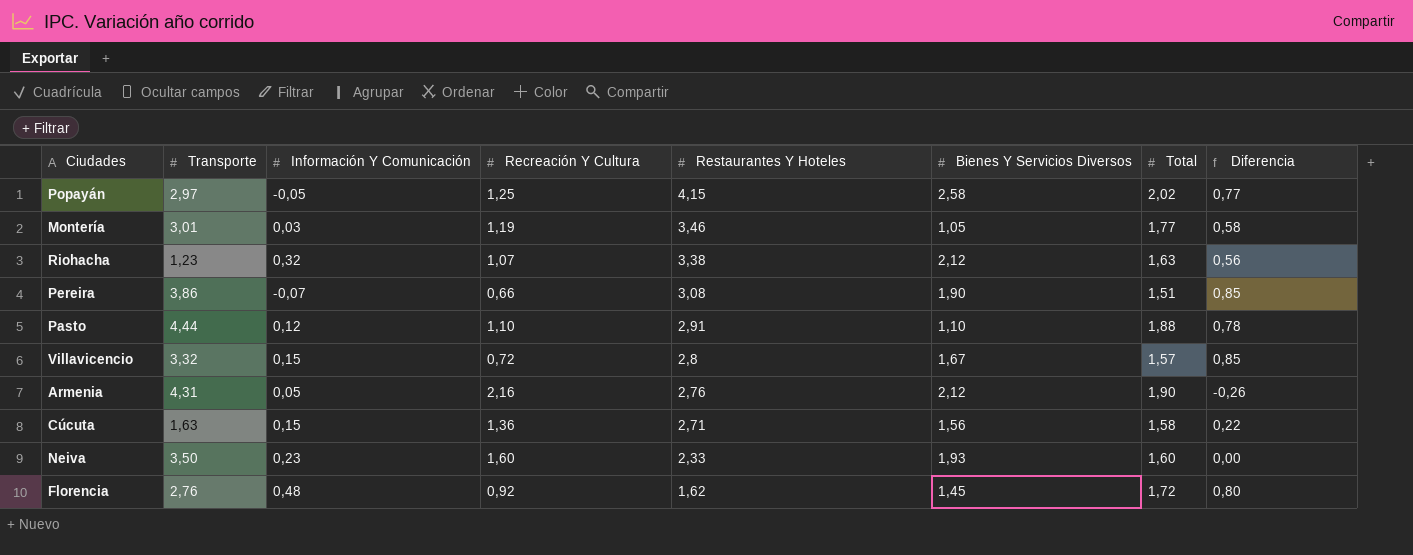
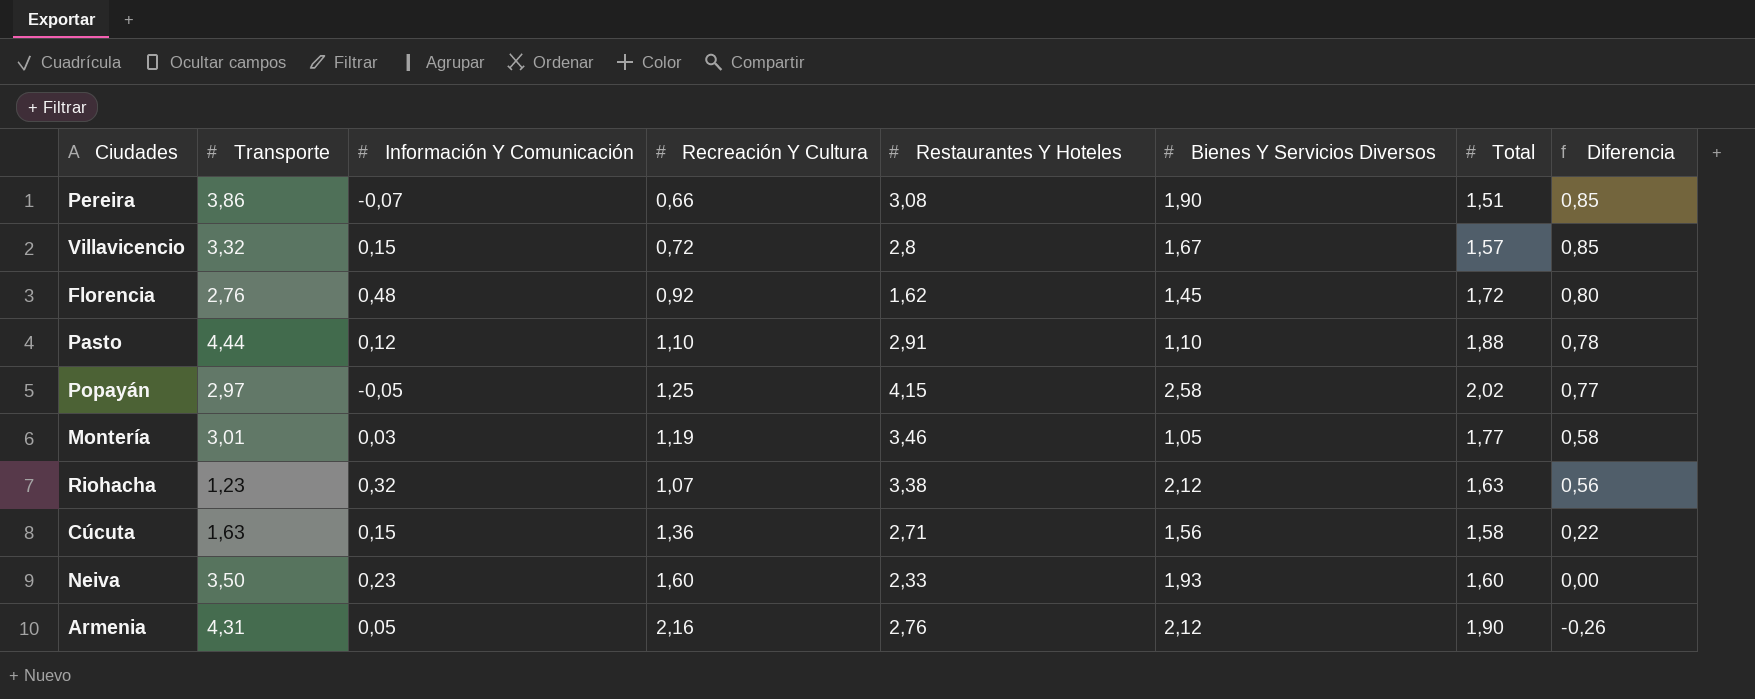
row order: Restaurantes Y Hoteles descending -> Diferencia descending

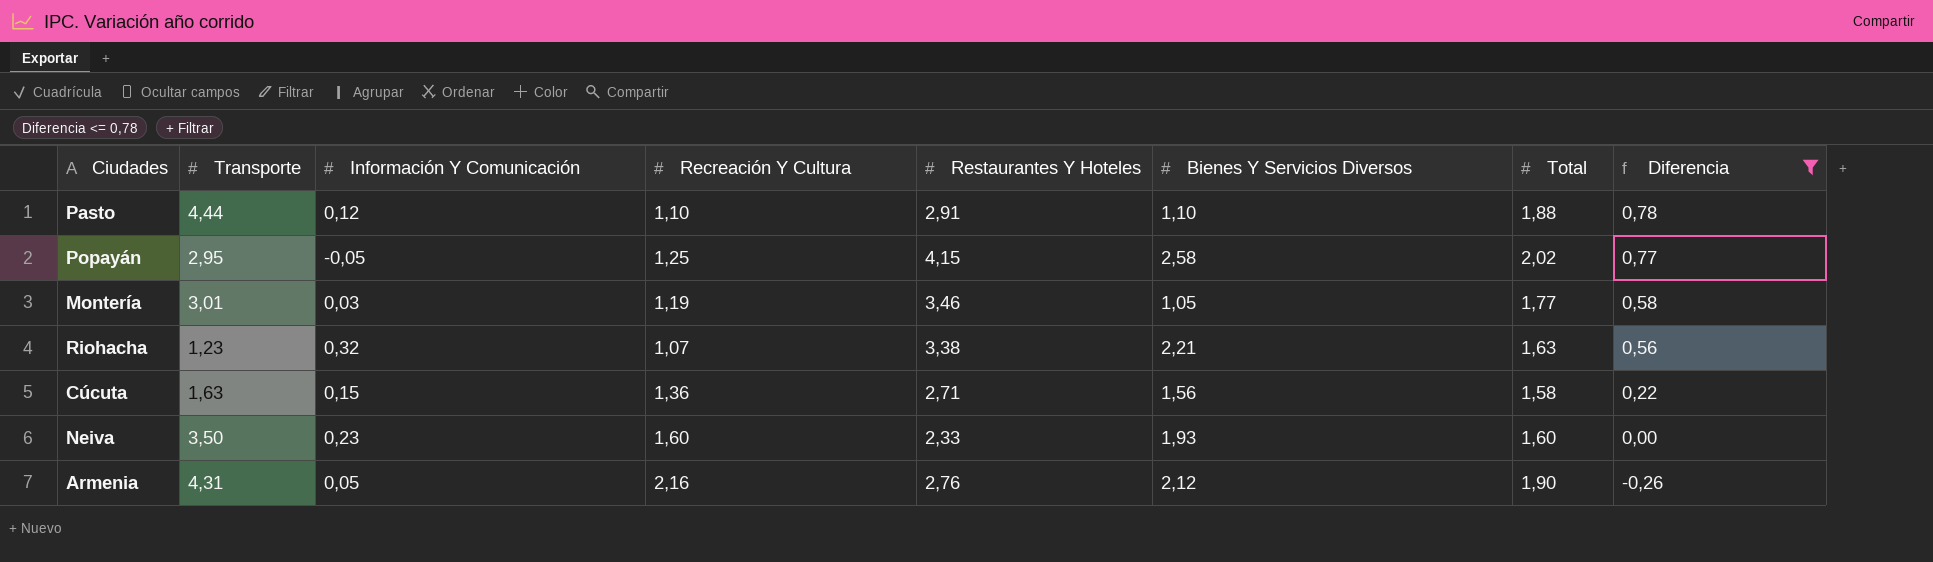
filter: none -> Diferencia <= 0,78
Popayán | Transporte: 2,97 -> 2,95
Riohacha | Bienes Y Servicios Diversos: 2,12 -> 2,21

